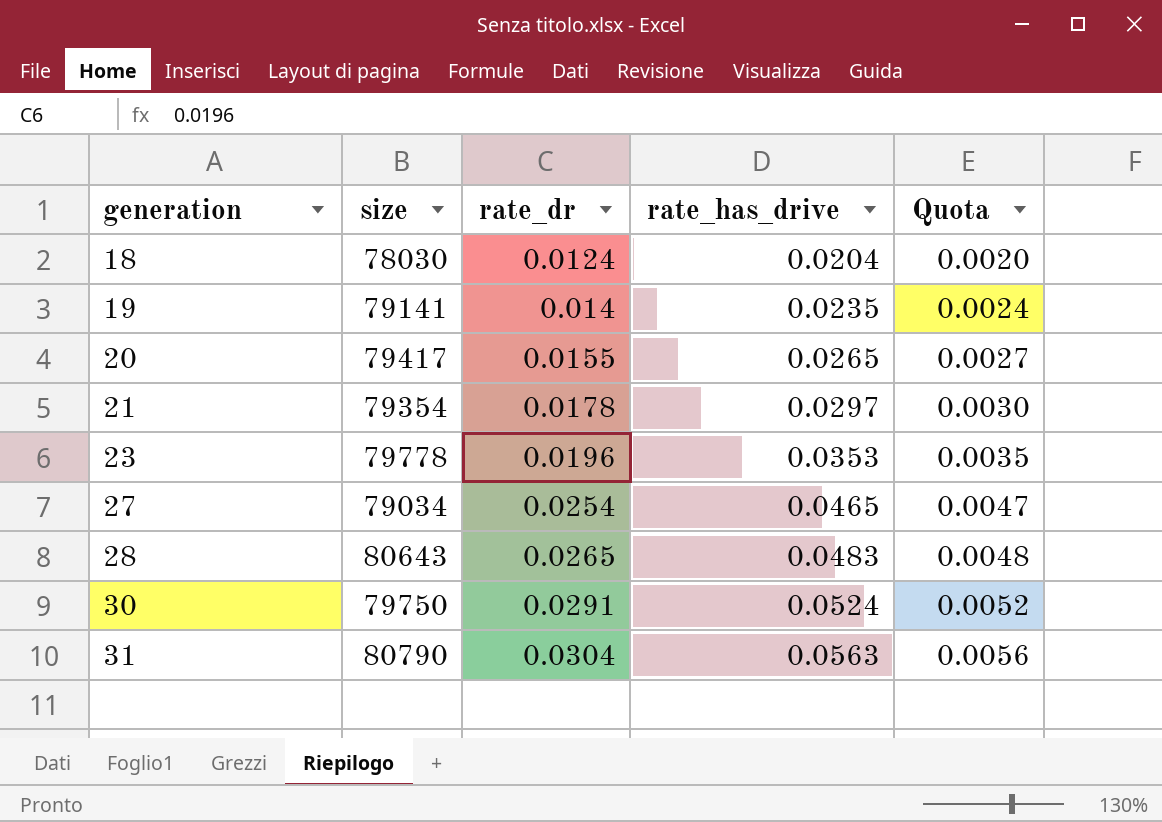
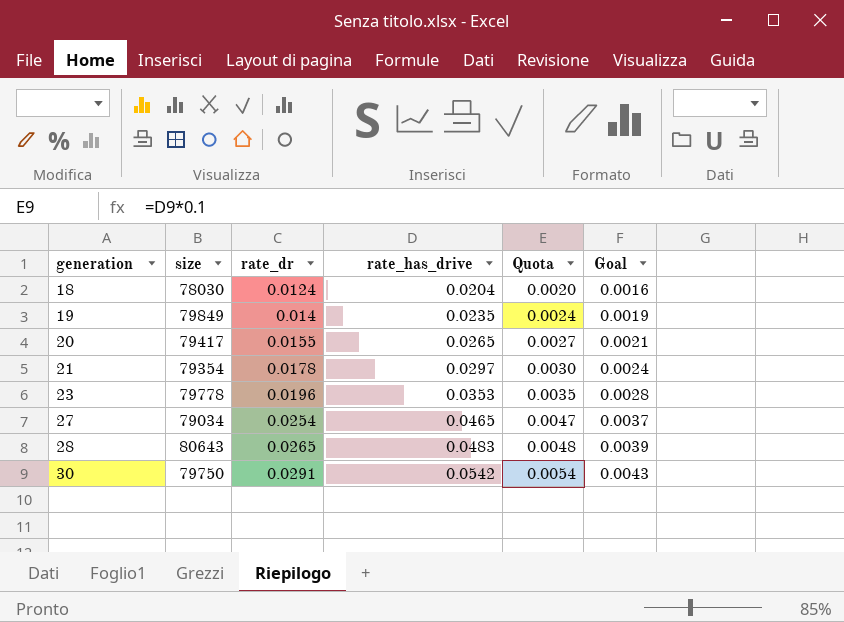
column Goal | formula: none -> [rate_has_drive] * 0.08
row 31: 80790 | 0.0304 | 0.0563 | 0.0056 -> none
19 | size: 79141 -> 79849
30 | rate_has_drive: 0.0524 -> 0.0542
30 | Quota: 0.0052 -> 0.0054

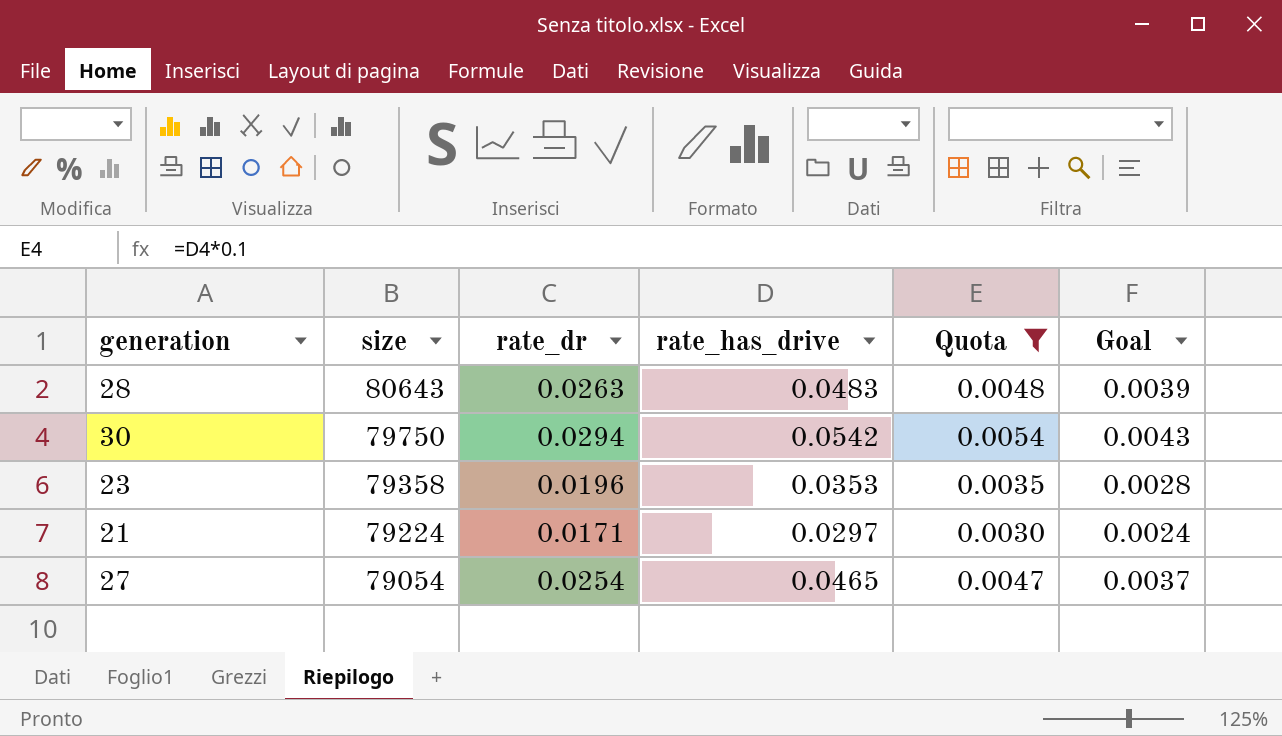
filter: none -> Quota >= 0.0030
row order: generation ascending -> size descending
28 | rate_dr: 0.0265 -> 0.0263
30 | rate_dr: 0.0291 -> 0.0294
23 | size: 79778 -> 79358
21 | size: 79354 -> 79224
21 | rate_dr: 0.0178 -> 0.0171
27 | size: 79034 -> 79054

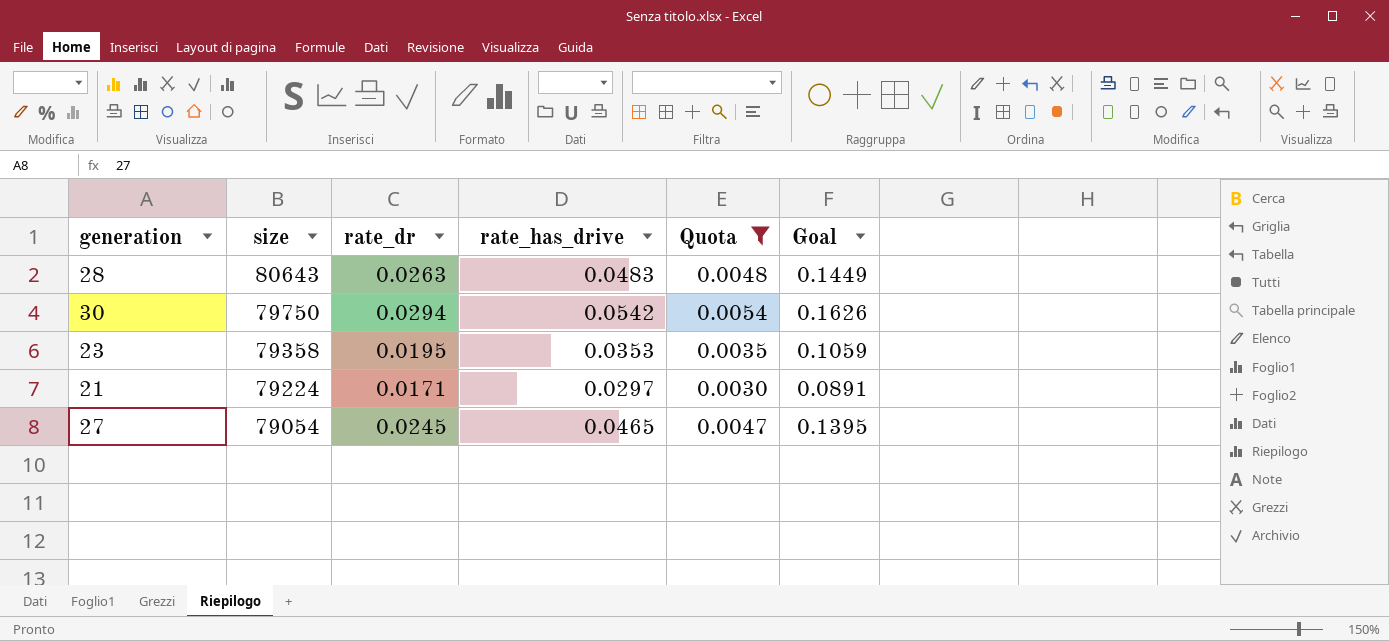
column Goal | formula: [rate_has_drive] * 0.08 -> [rate_has_drive] * 3
23 | rate_dr: 0.0196 -> 0.0195
27 | rate_dr: 0.0254 -> 0.0245

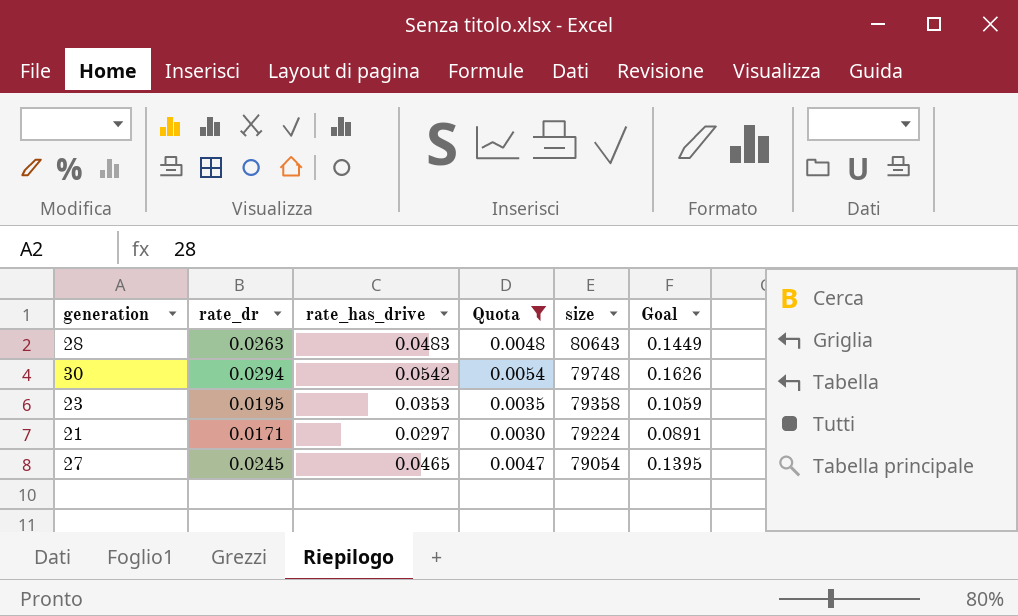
column size | position: 2 -> 5
30 | size: 79750 -> 79748

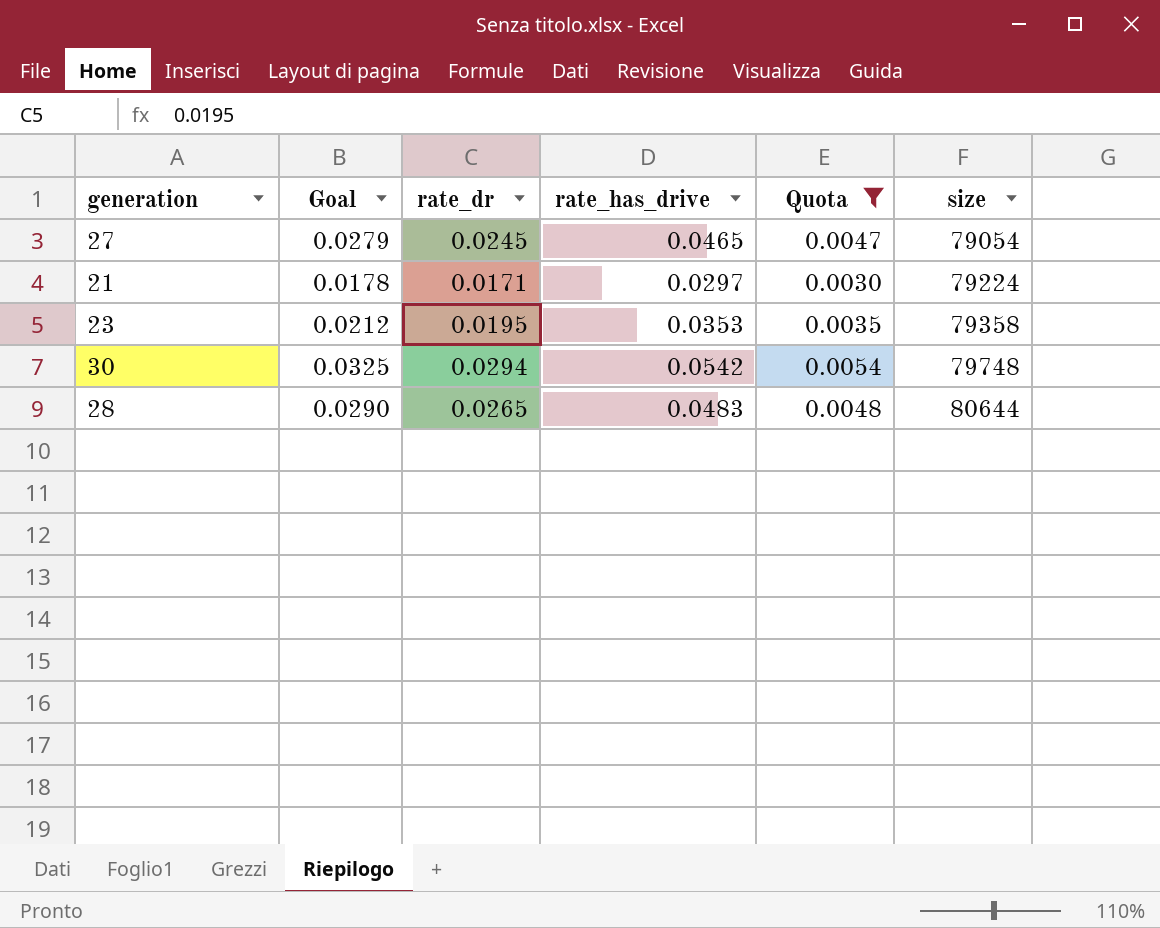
row order: size descending -> size ascending
column Goal | formula: [rate_has_drive] * 3 -> [rate_has_drive] * 0.6
column Goal | position: 6 -> 2
28 | rate_dr: 0.0263 -> 0.0265
28 | size: 80643 -> 80644

